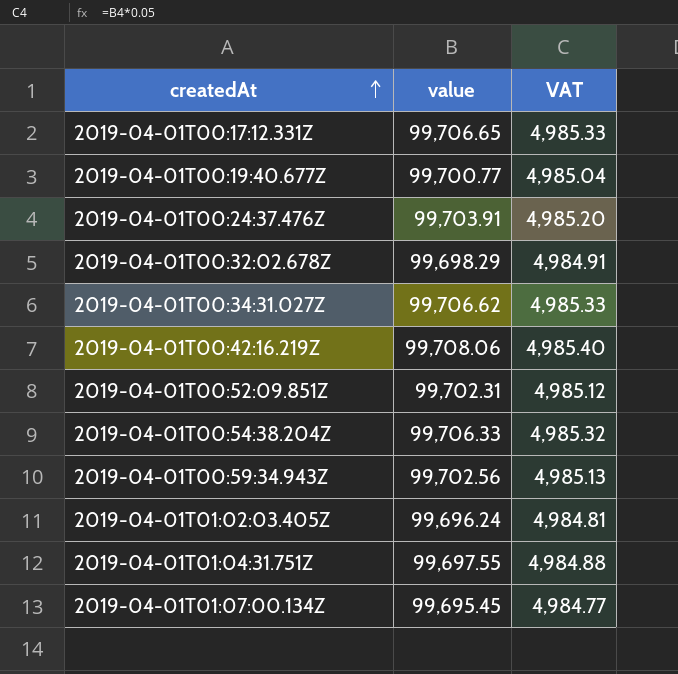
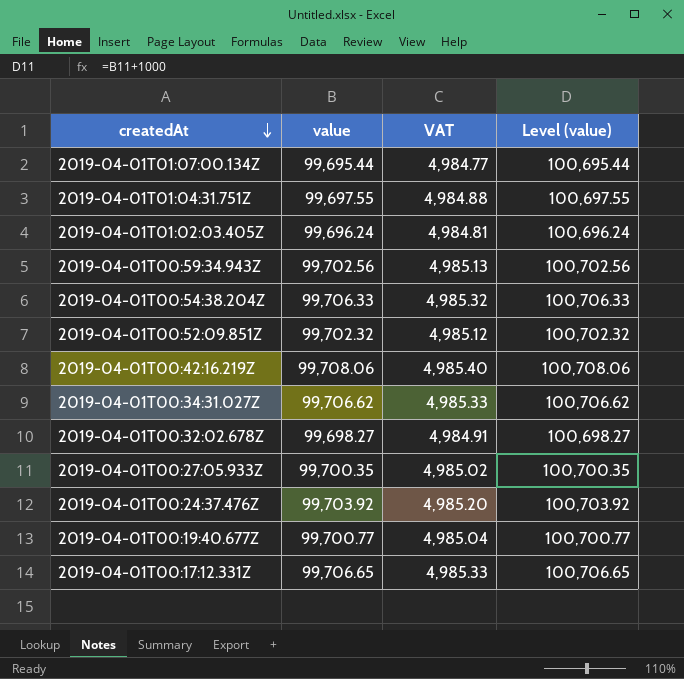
row order: createdAt ascending -> createdAt descending
column Level (value) | formula: none -> [value] + 1000
2019-04-01T01:07:00.134Z | value: 99,695.45 -> 99,695.44
2019-04-01T00:52:09.851Z | value: 99,702.31 -> 99,702.32
2019-04-01T00:32:02.678Z | value: 99,698.29 -> 99,698.27
row 2019-04-01T00:27:05.933Z: none -> 99,700.35 | 4,985.02 | 100,700.35
2019-04-01T00:24:37.476Z | value: 99,703.91 -> 99,703.92

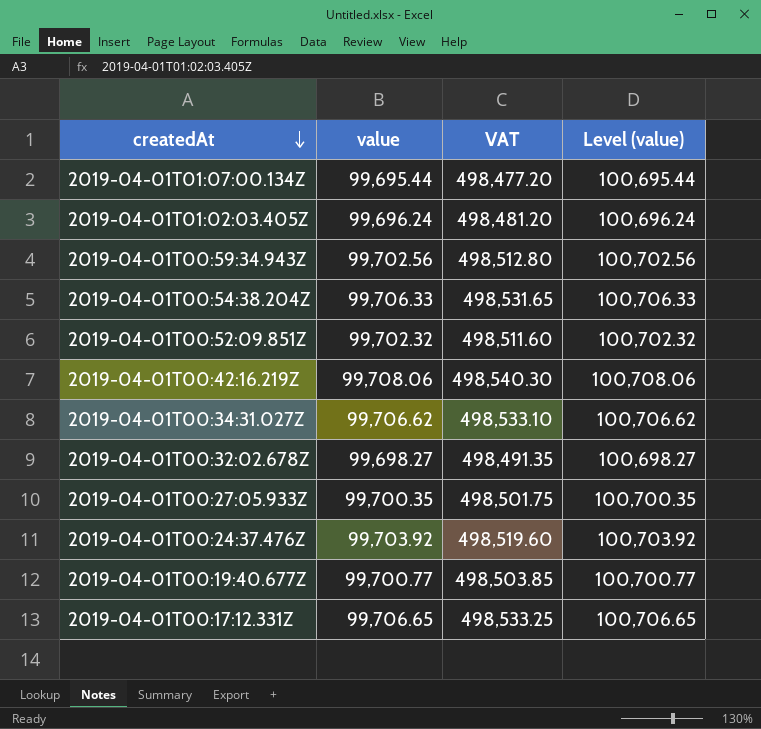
column VAT | formula: [value] * 0.05 -> [value] * 5
row 2019-04-01T01:04:31.751Z: 99,697.55 | 4,984.88 | 100,697.55 -> none

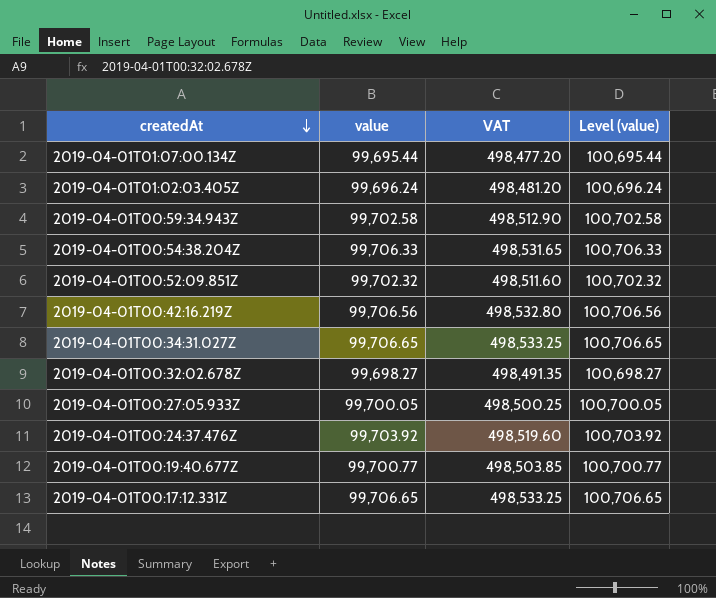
2019-04-01T00:59:34.943Z | value: 99,702.56 -> 99,702.58
2019-04-01T00:59:34.943Z | VAT: 498,512.80 -> 498,512.90
2019-04-01T00:59:34.943Z | Level (value): 100,702.56 -> 100,702.58
2019-04-01T00:42:16.219Z | value: 99,708.06 -> 99,706.56
2019-04-01T00:42:16.219Z | VAT: 498,540.30 -> 498,532.80
2019-04-01T00:42:16.219Z | Level (value): 100,708.06 -> 100,706.56
2019-04-01T00:34:31.027Z | value: 99,706.62 -> 99,706.65
2019-04-01T00:34:31.027Z | VAT: 498,533.10 -> 498,533.25
2019-04-01T00:34:31.027Z | Level (value): 100,706.62 -> 100,706.65
2019-04-01T00:27:05.933Z | value: 99,700.35 -> 99,700.05
2019-04-01T00:27:05.933Z | VAT: 498,501.75 -> 498,500.25
2019-04-01T00:27:05.933Z | Level (value): 100,700.35 -> 100,700.05

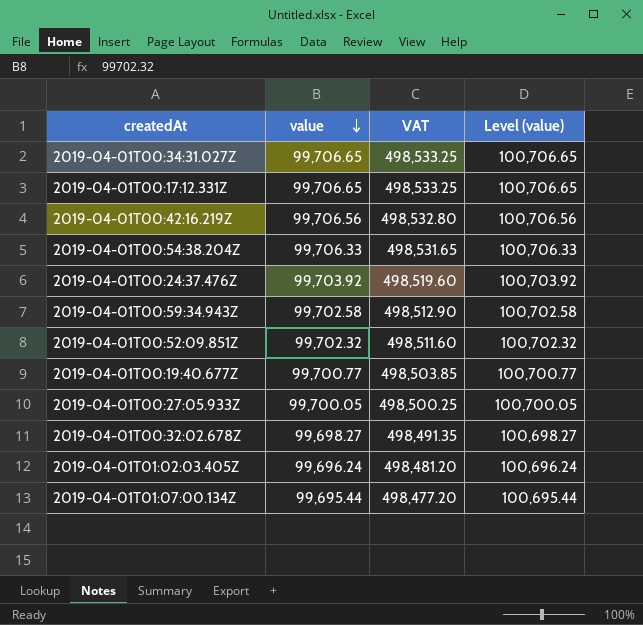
row order: createdAt descending -> value descending

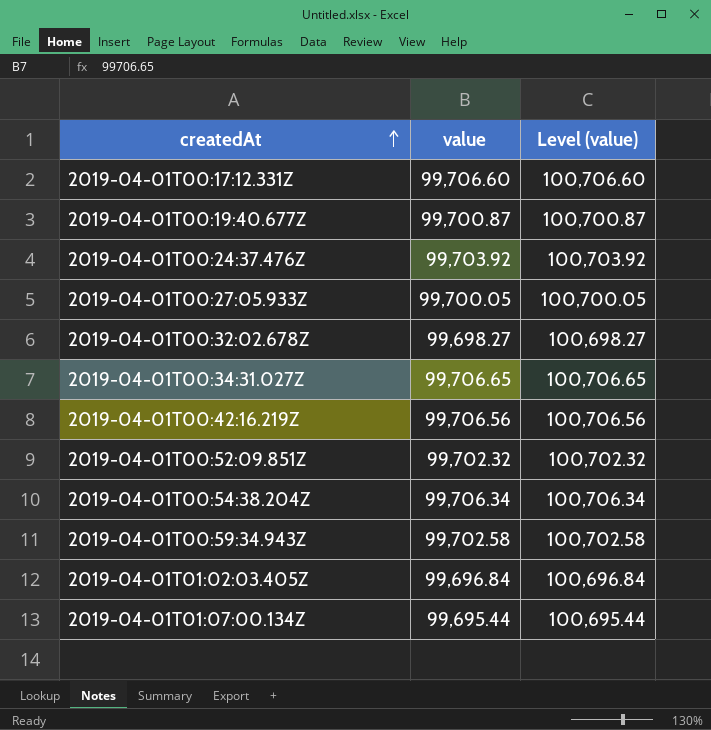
row order: value descending -> createdAt ascending
column VAT | formula: [value] * 5 -> none
2019-04-01T00:17:12.331Z | value: 99,706.65 -> 99,706.60
2019-04-01T00:17:12.331Z | Level (value): 100,706.65 -> 100,706.60
2019-04-01T00:19:40.677Z | value: 99,700.77 -> 99,700.87
2019-04-01T00:19:40.677Z | Level (value): 100,700.77 -> 100,700.87
2019-04-01T00:54:38.204Z | value: 99,706.33 -> 99,706.34
2019-04-01T00:54:38.204Z | Level (value): 100,706.33 -> 100,706.34
2019-04-01T01:02:03.405Z | value: 99,696.24 -> 99,696.84
2019-04-01T01:02:03.405Z | Level (value): 100,696.24 -> 100,696.84

